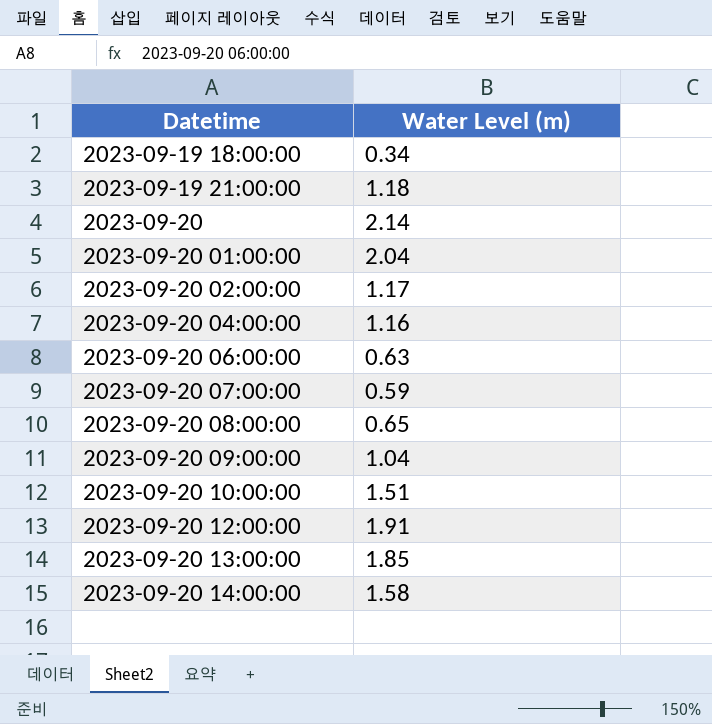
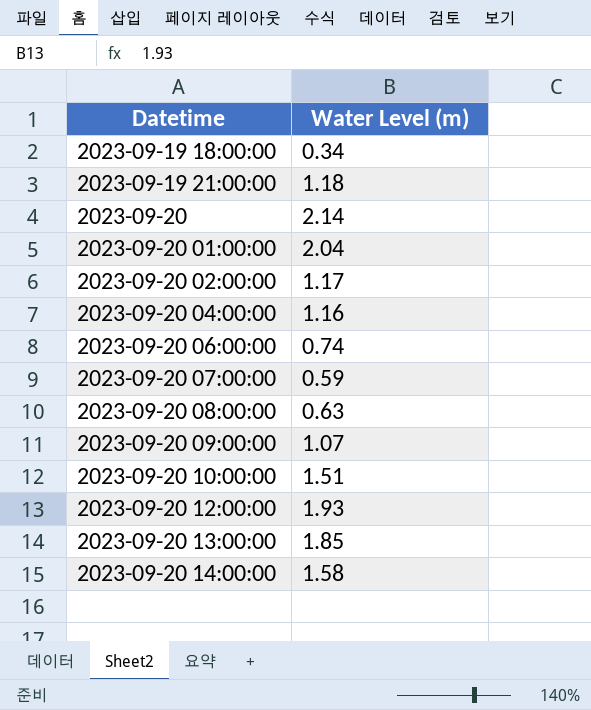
2023-09-20 06:00:00 | Water Level (m): 0.63 -> 0.74
2023-09-20 08:00:00 | Water Level (m): 0.65 -> 0.63
2023-09-20 09:00:00 | Water Level (m): 1.04 -> 1.07
2023-09-20 12:00:00 | Water Level (m): 1.91 -> 1.93

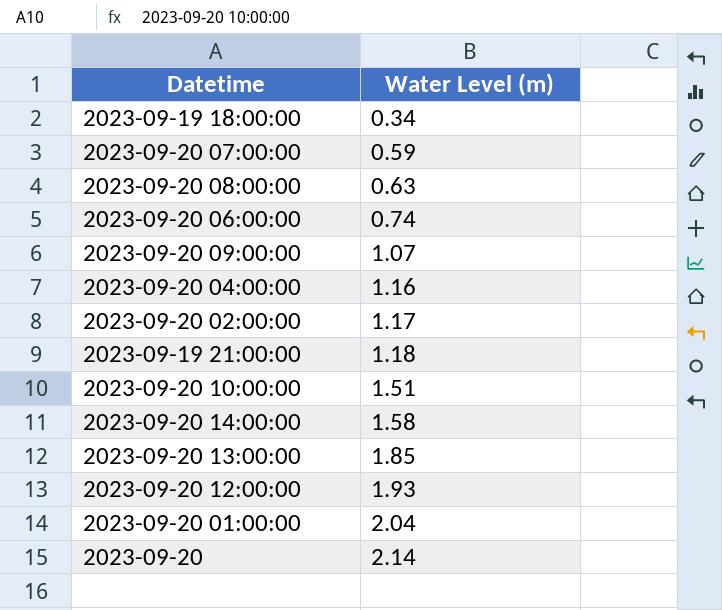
row order: Datetime ascending -> Water Level (m) ascending

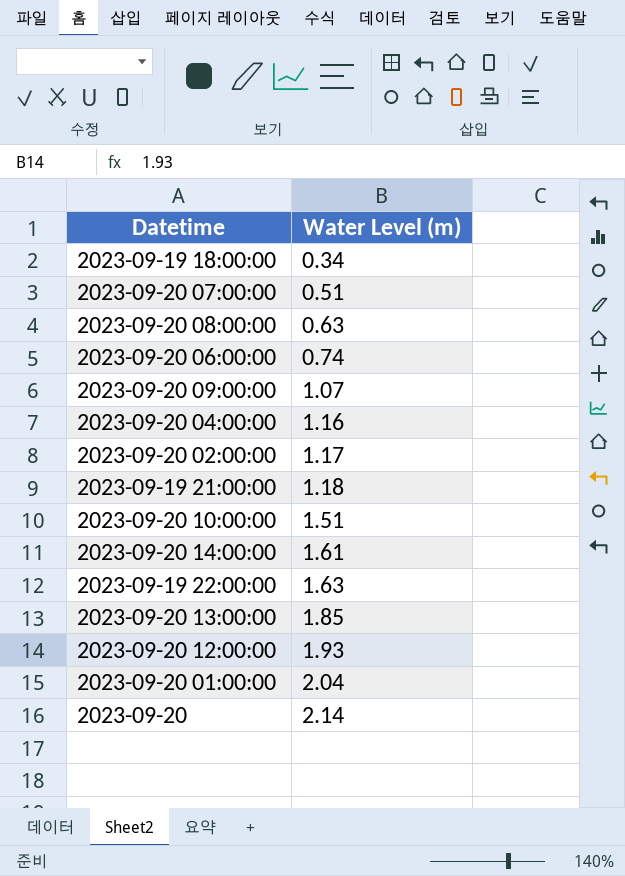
2023-09-20 07:00:00 | Water Level (m): 0.59 -> 0.51
2023-09-20 14:00:00 | Water Level (m): 1.58 -> 1.61
row 2023-09-19 22:00:00: none -> 1.63

